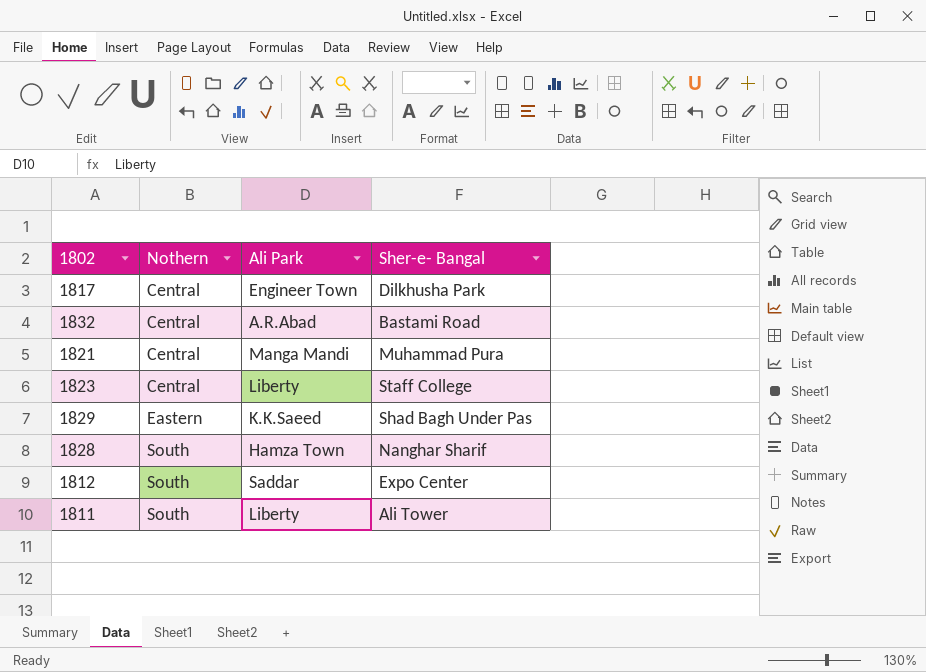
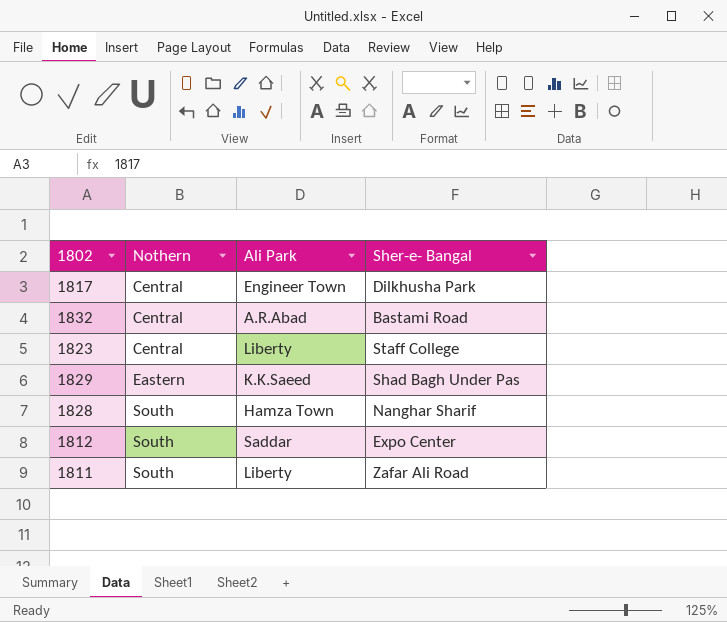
row 1821: Central | Manga Mandi | Muhammad Pura -> none
1811 | Sher-e- Bangal: Ali Tower -> Zafar Ali Road

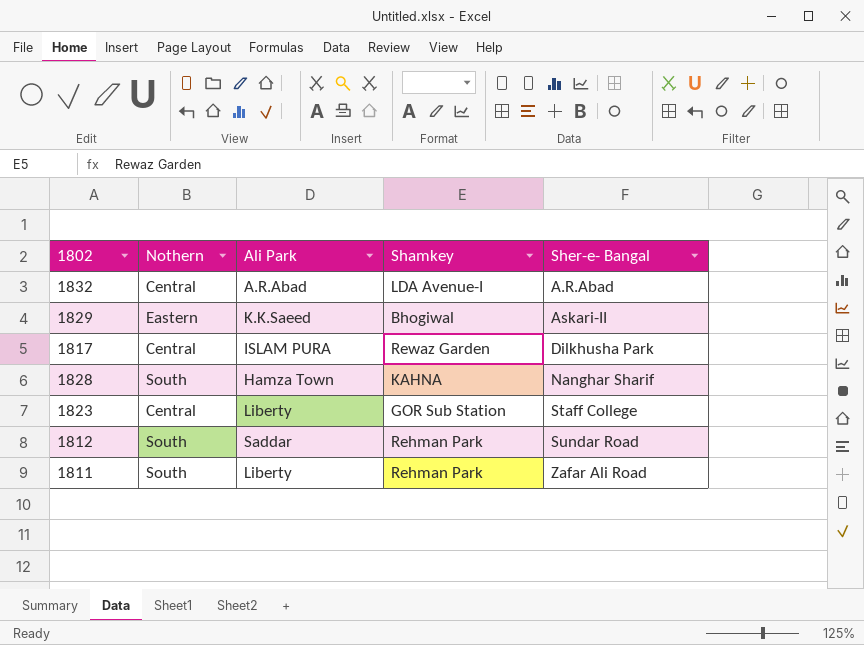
row order: Nothern ascending -> Sher-e- Bangal ascending
column Shamkey | position: none -> 4
1832 | Sher-e- Bangal: Bastami Road -> A.R.Abad
1829 | Sher-e- Bangal: Shad Bagh Under Pas -> Askari-II
1817 | Ali Park: Engineer Town -> ISLAM PURA
1812 | Sher-e- Bangal: Expo Center -> Sundar Road

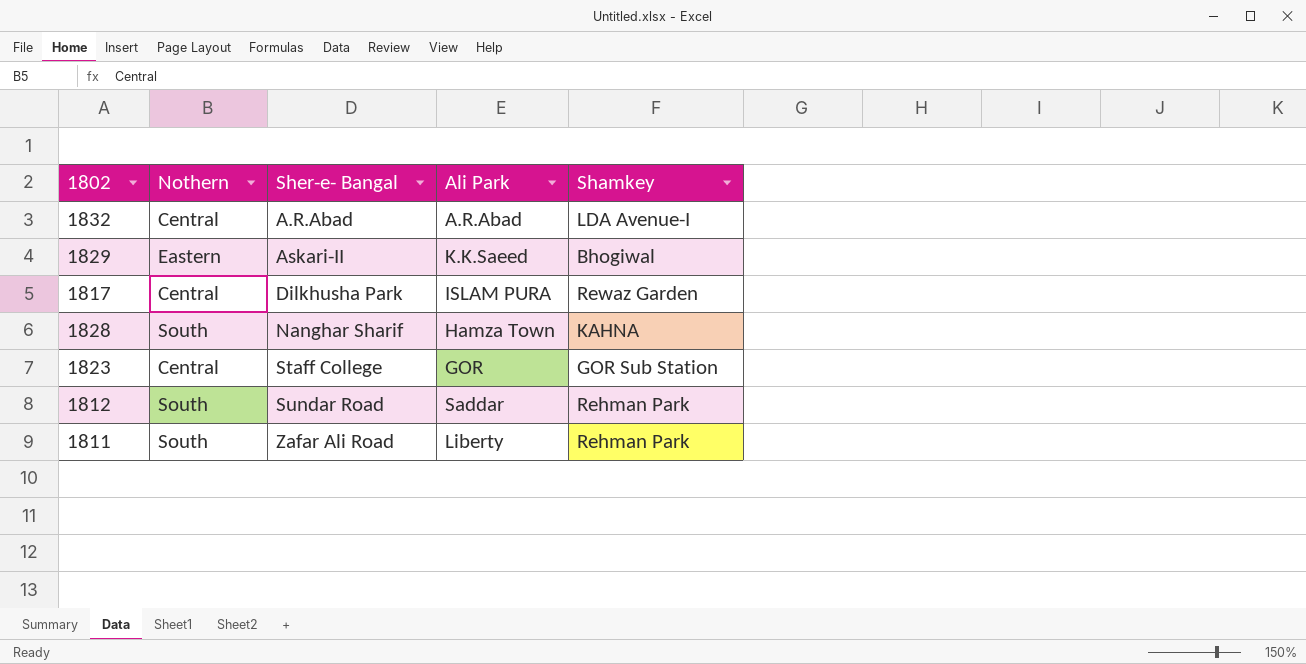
column Sher-e- Bangal | position: 5 -> 3
1823 | Ali Park: Liberty -> GOR

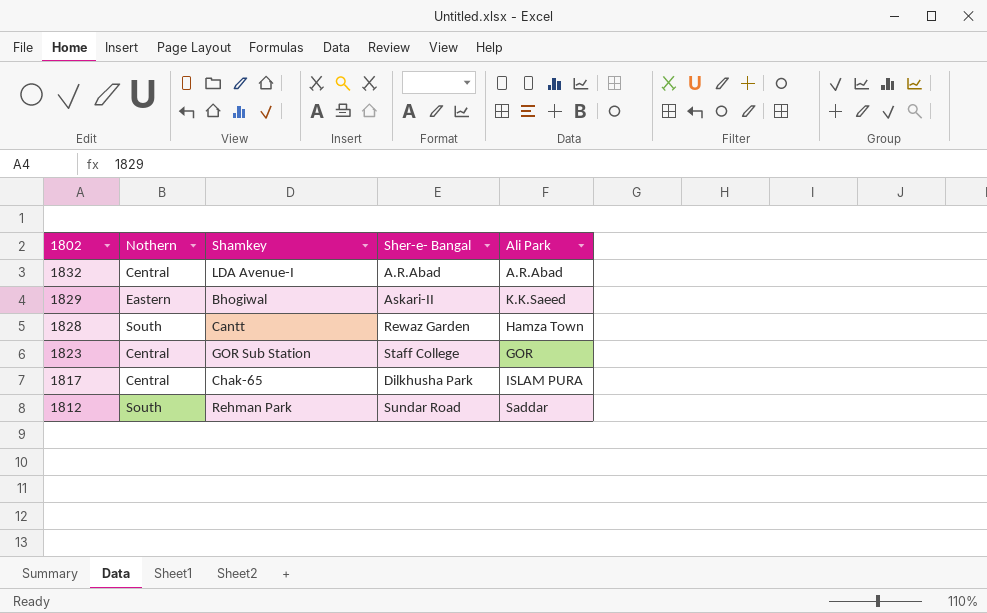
row order: Sher-e- Bangal ascending -> 1802 descending
column Shamkey | position: 5 -> 3
row 1811: South | Zafar Ali Road | Liberty | Rehman Park -> none
1828 | Shamkey: KAHNA -> Cantt
1828 | Sher-e- Bangal: Nanghar Sharif -> Rewaz Garden
1817 | Shamkey: Rewaz Garden -> Chak-65

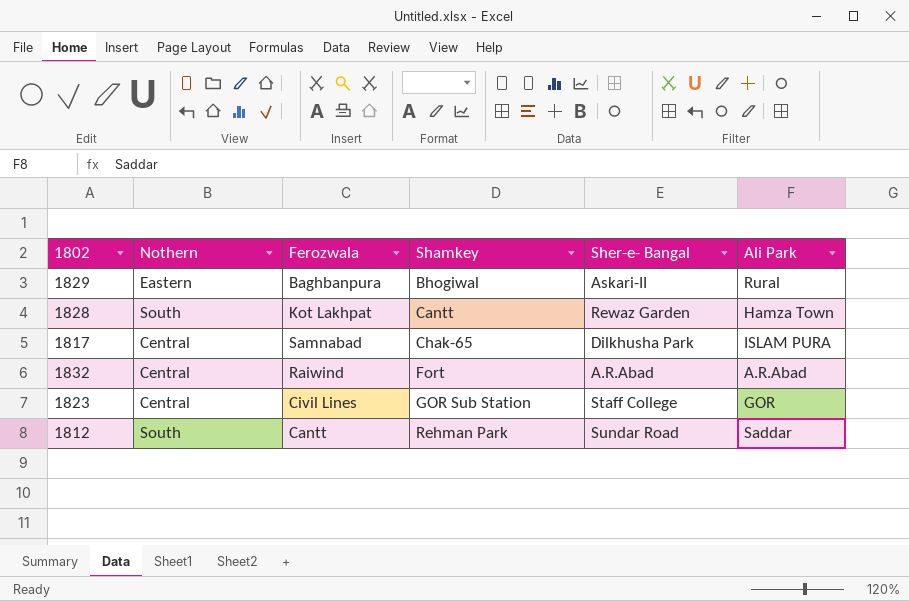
row order: 1802 descending -> Shamkey ascending
column Ferozwala | position: none -> 3
1829 | Ali Park: K.K.Saeed -> Rural
1832 | Shamkey: LDA Avenue-I -> Fort

